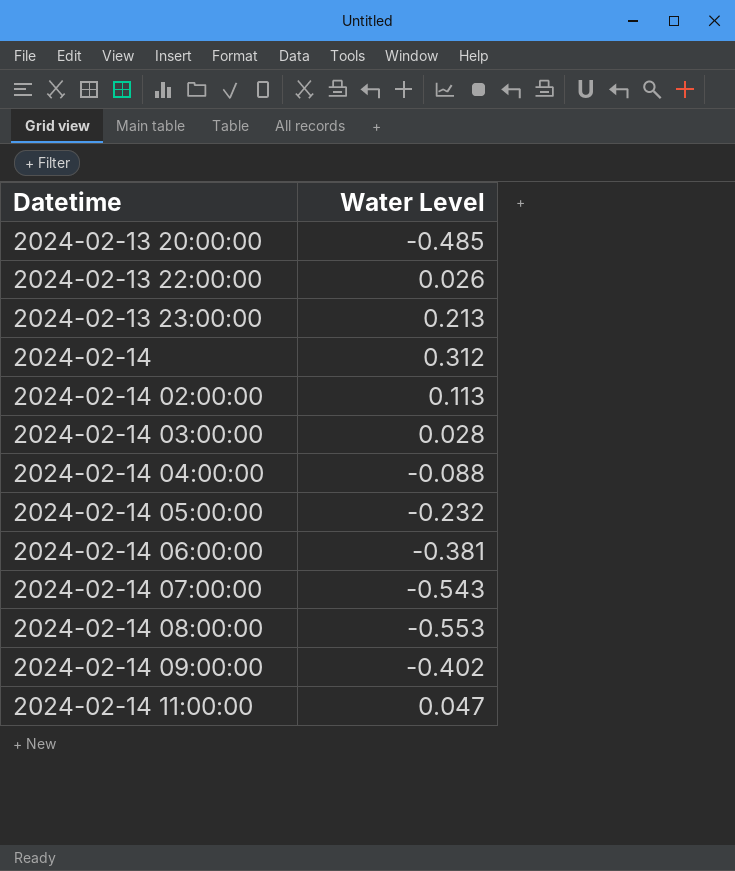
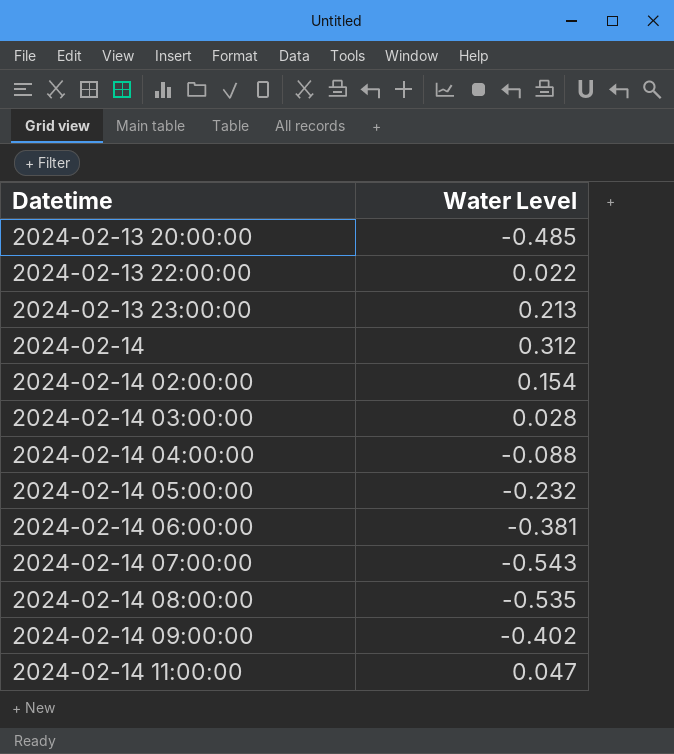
2024-02-13 22:00:00 | Water Level: 0.026 -> 0.022
2024-02-14 02:00:00 | Water Level: 0.113 -> 0.154
2024-02-14 08:00:00 | Water Level: -0.553 -> -0.535

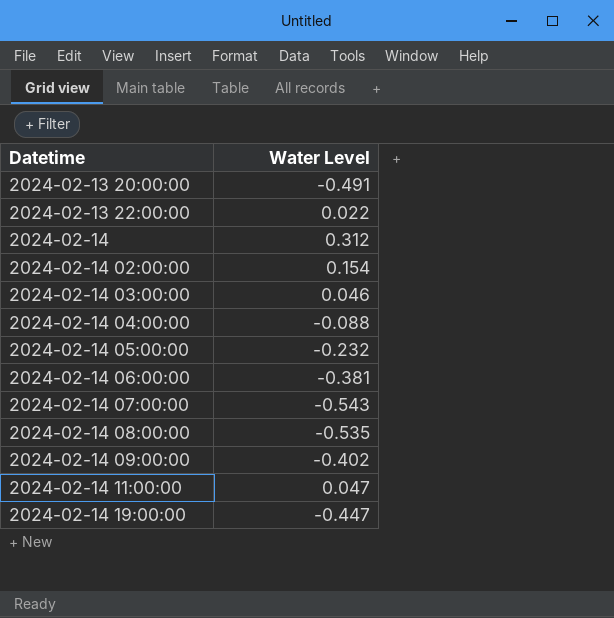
row 2024-02-13 23:00:00: 0.213 -> none
2024-02-13 20:00:00 | Water Level: -0.485 -> -0.491
2024-02-14 03:00:00 | Water Level: 0.028 -> 0.046
row 2024-02-14 19:00:00: none -> -0.447

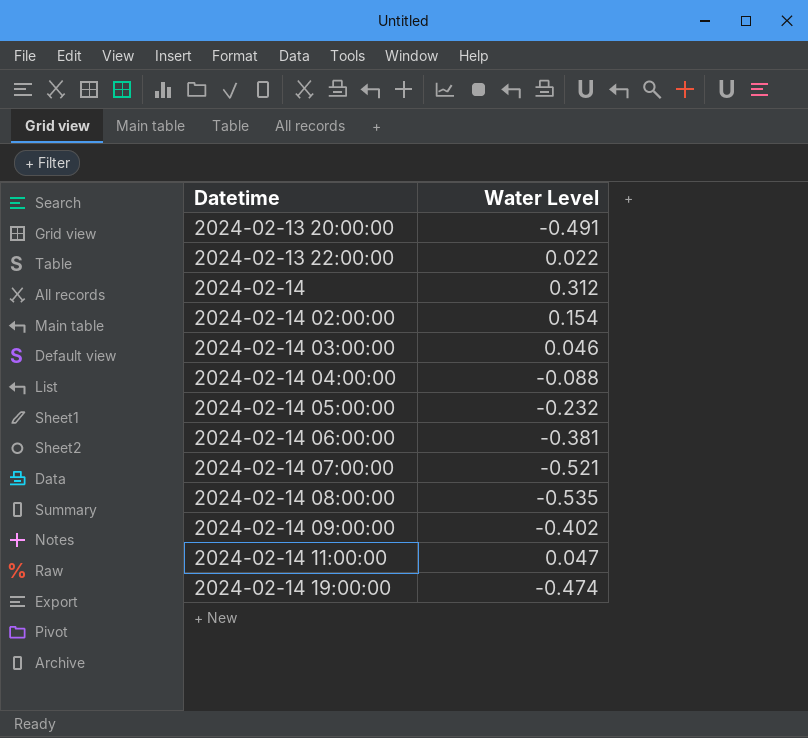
2024-02-14 07:00:00 | Water Level: -0.543 -> -0.521
2024-02-14 19:00:00 | Water Level: -0.447 -> -0.474

